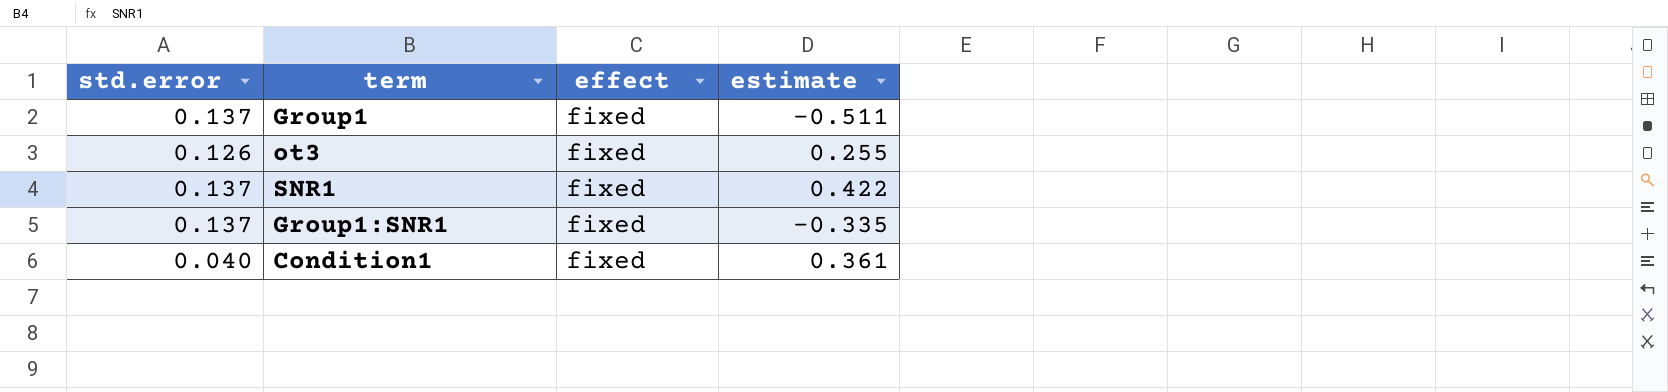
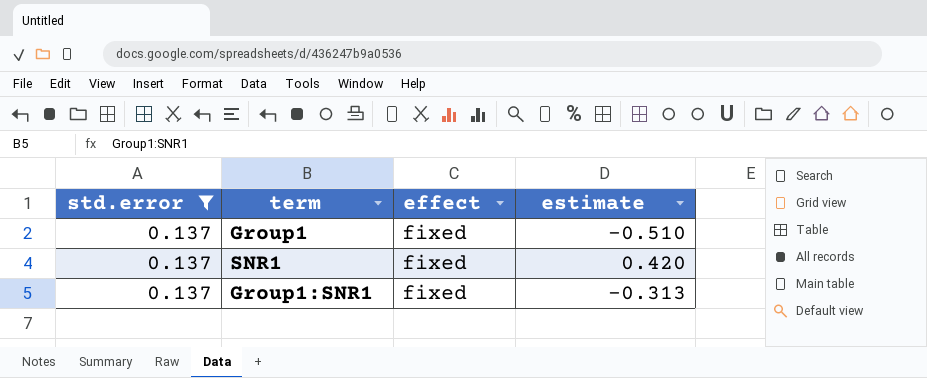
filter: none -> std.error = 0.137
Group1 | estimate: -0.511 -> -0.510
SNR1 | estimate: 0.422 -> 0.420
Group1:SNR1 | estimate: -0.335 -> -0.313

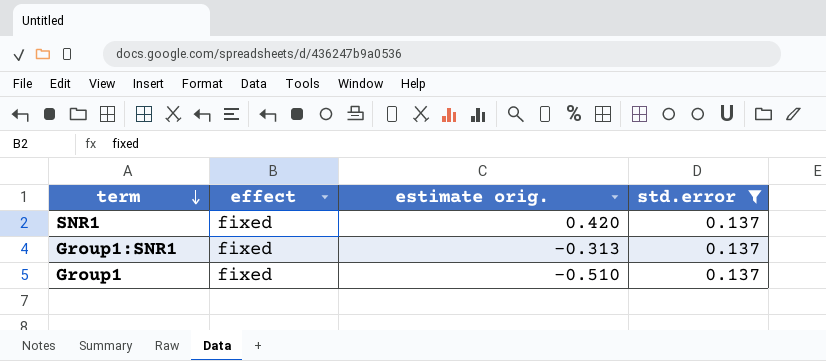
row order: none -> term descending
column name: estimate -> estimate orig.
column std.error | position: 1 -> 4

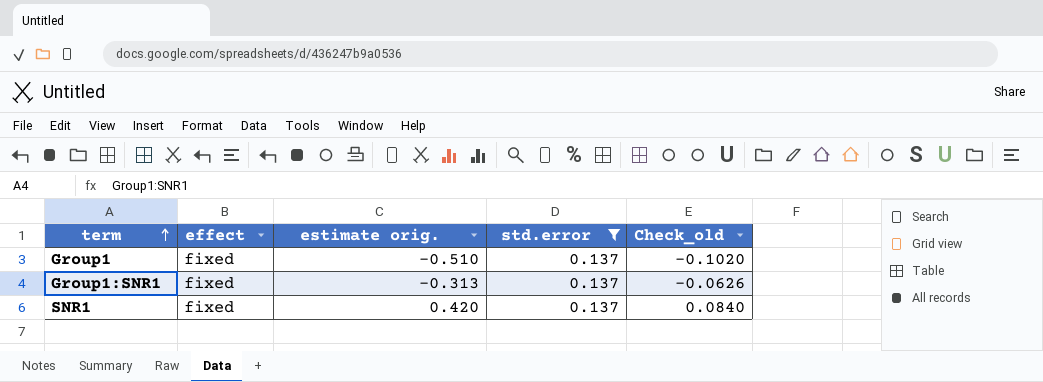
row order: term descending -> term ascending
column Check_old | formula: none -> [estimate orig.] * 0.2

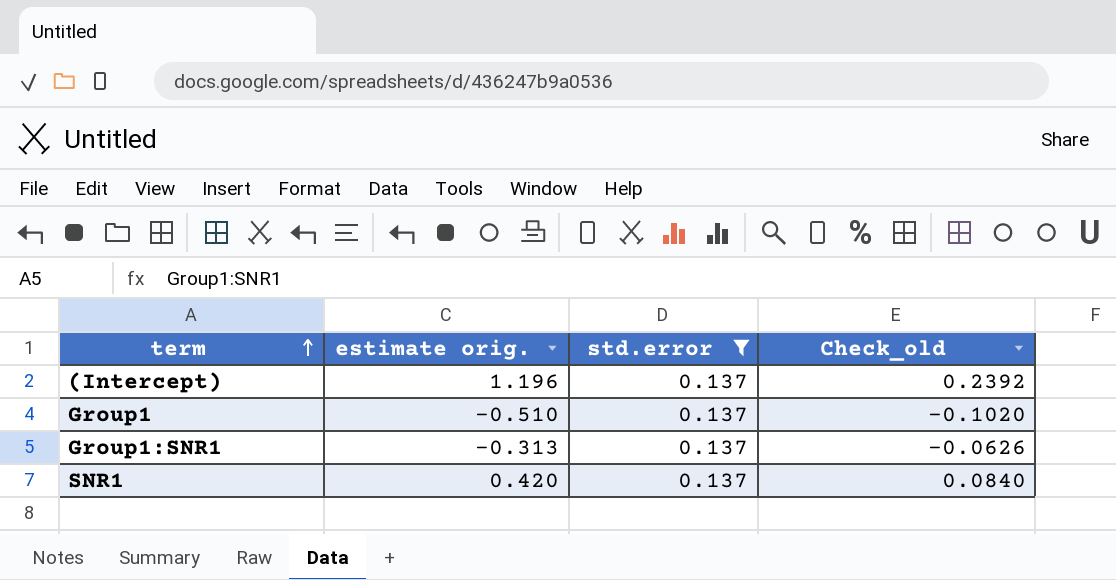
column effect | position: 2 -> none
row (Intercept): none -> 1.196 | 0.137 | 0.2392

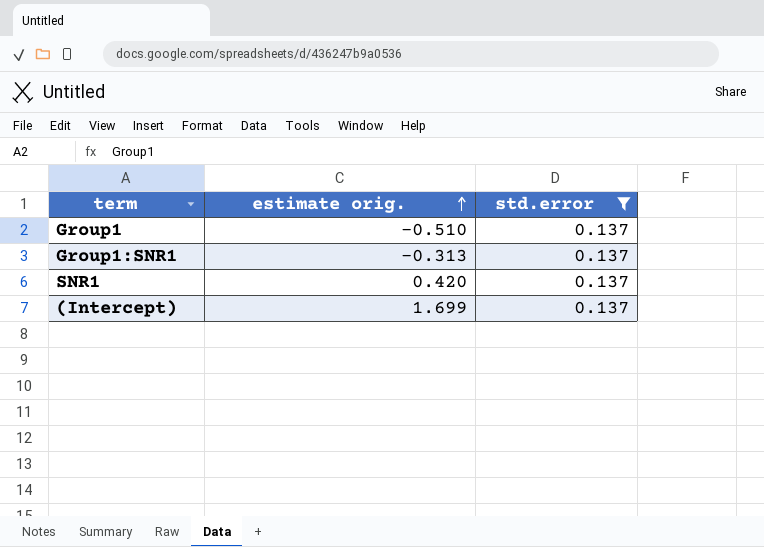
row order: term ascending -> estimate orig. ascending
column Check_old | formula: [estimate orig.] * 0.2 -> none
(Intercept) | estimate orig.: 1.196 -> 1.699

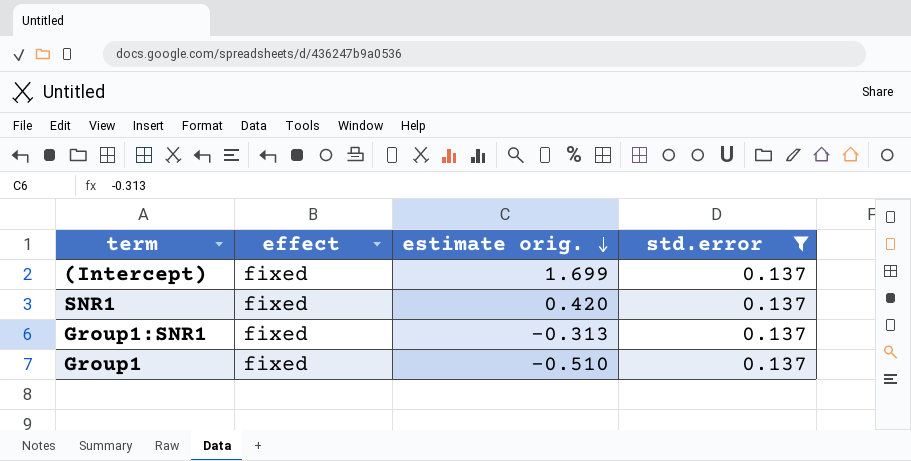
row order: estimate orig. ascending -> estimate orig. descending
column effect | position: none -> 2

